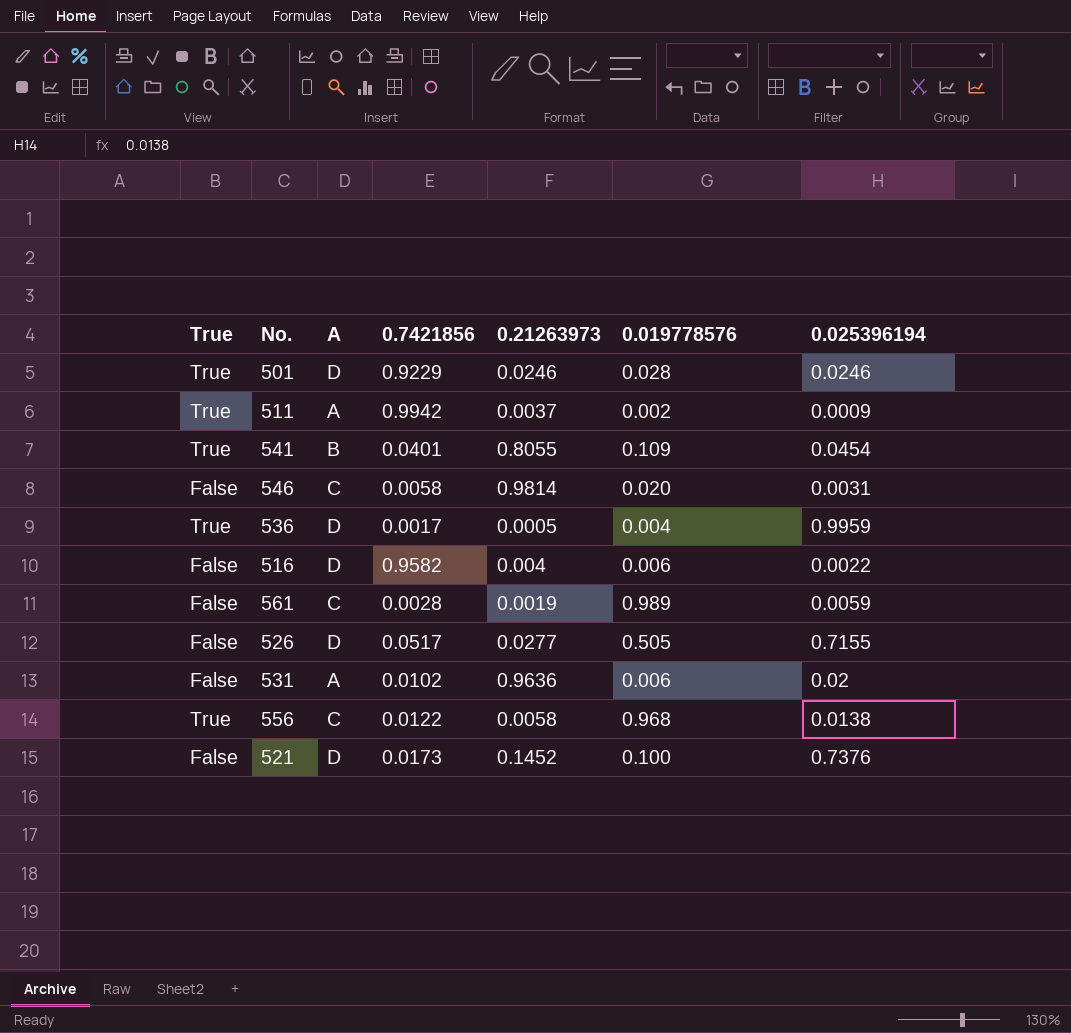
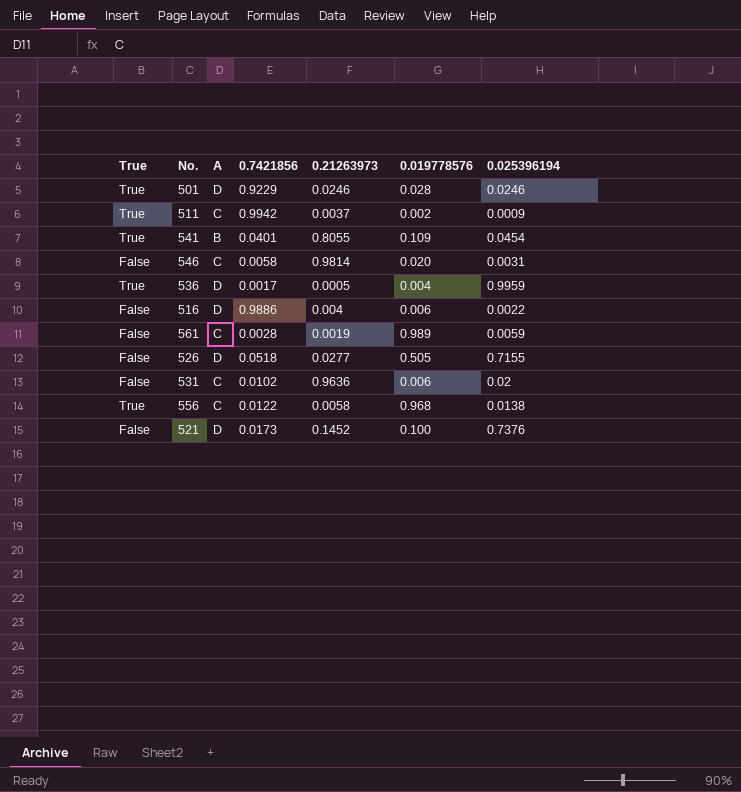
511 | A: A -> C
516 | 0.7421856: 0.9582 -> 0.9886
526 | 0.7421856: 0.0517 -> 0.0518
531 | A: A -> C

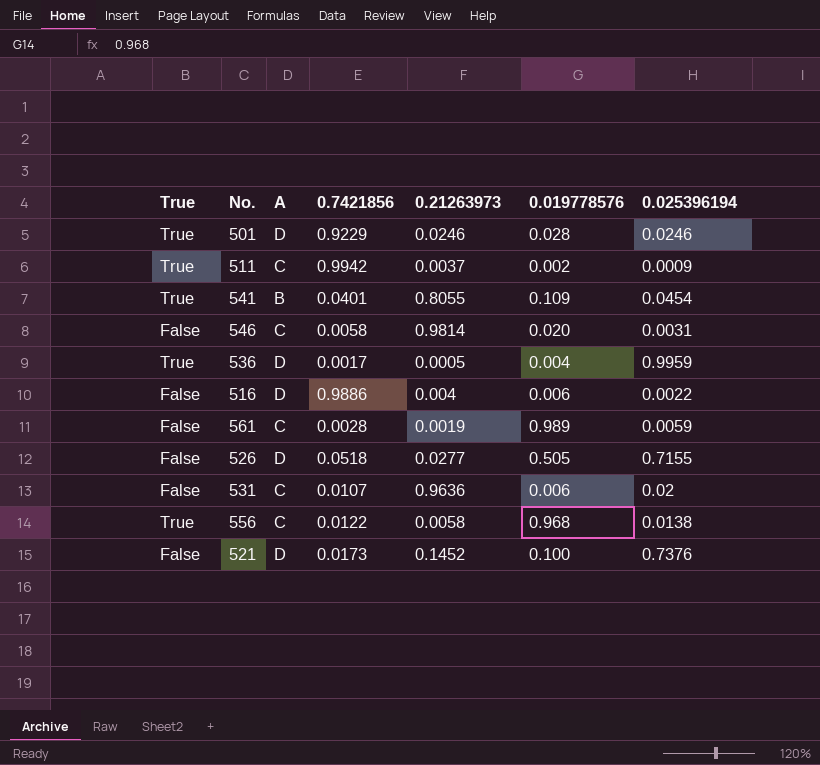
531 | 0.7421856: 0.0102 -> 0.0107

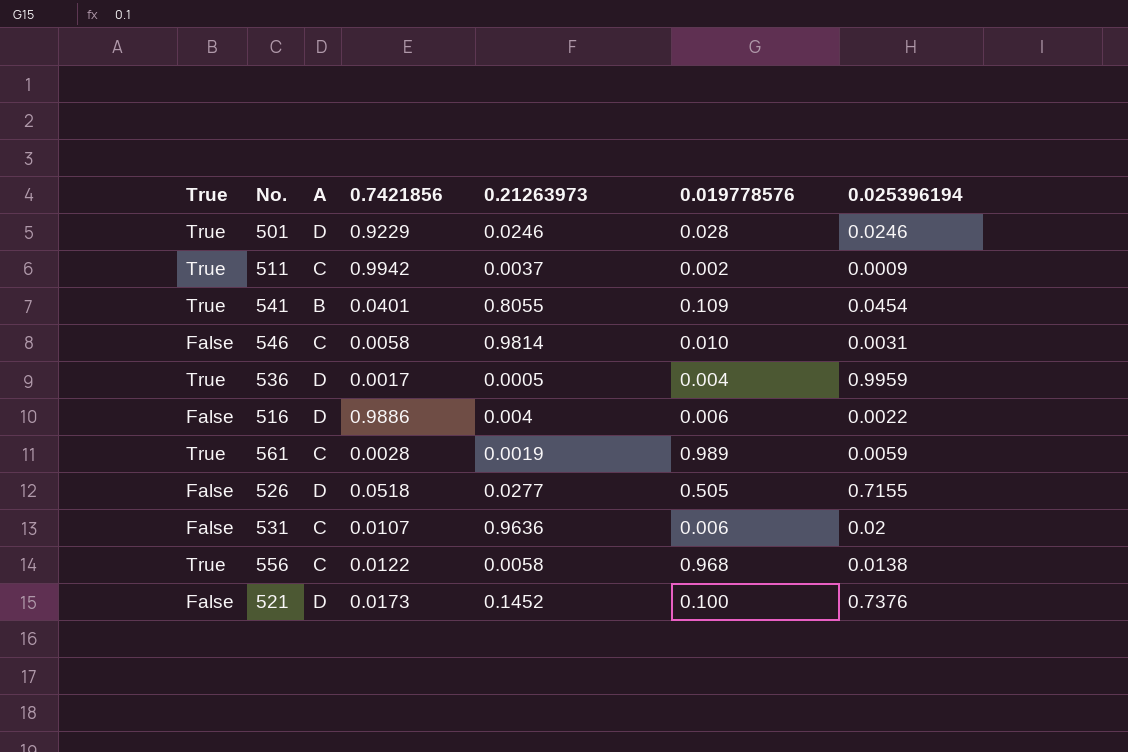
546 | 0.019778576: 0.020 -> 0.010
561 | True: False -> True

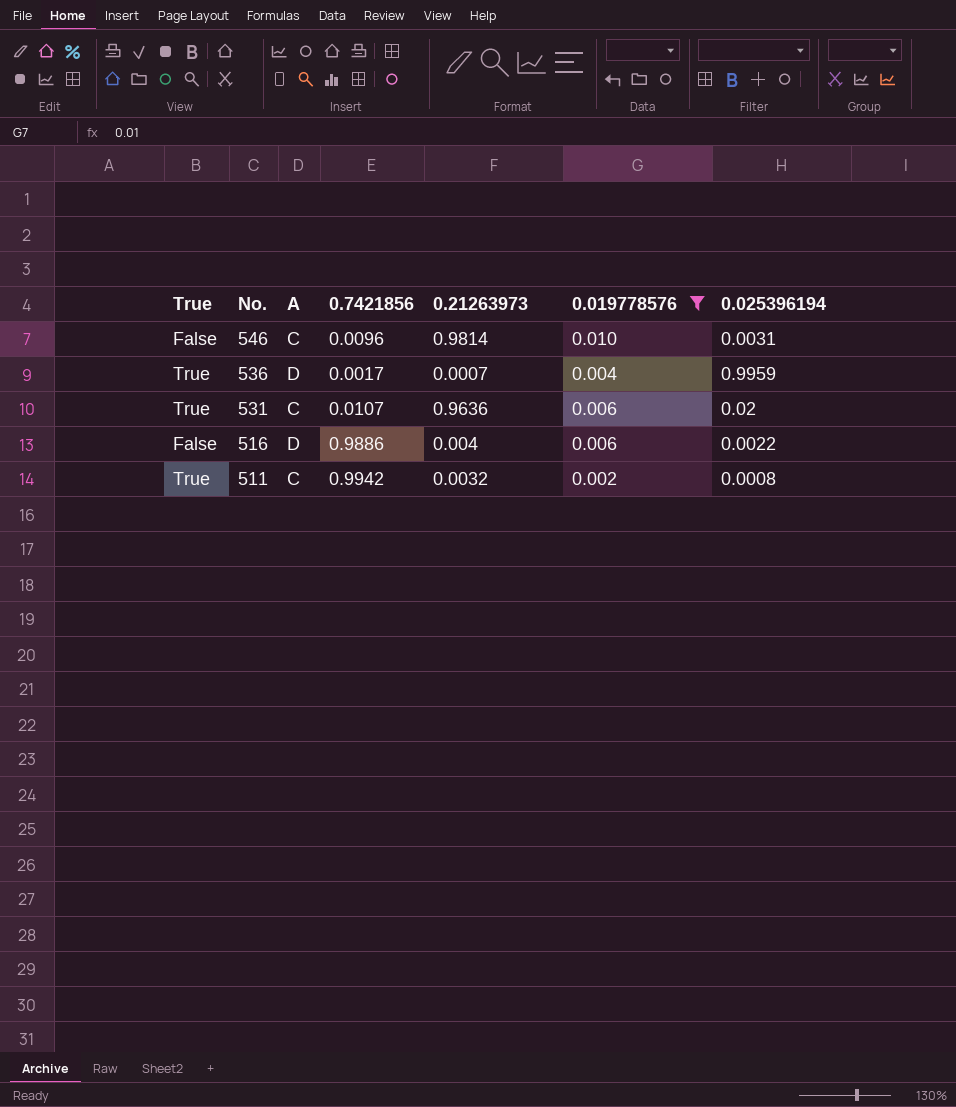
filter: none -> 0.019778576 <= 0.010
row order: none -> No. descending
546 | 0.7421856: 0.0058 -> 0.0096
536 | 0.21263973: 0.0005 -> 0.0007
531 | True: False -> True
511 | 0.21263973: 0.0037 -> 0.0032
511 | 0.025396194: 0.0009 -> 0.0008

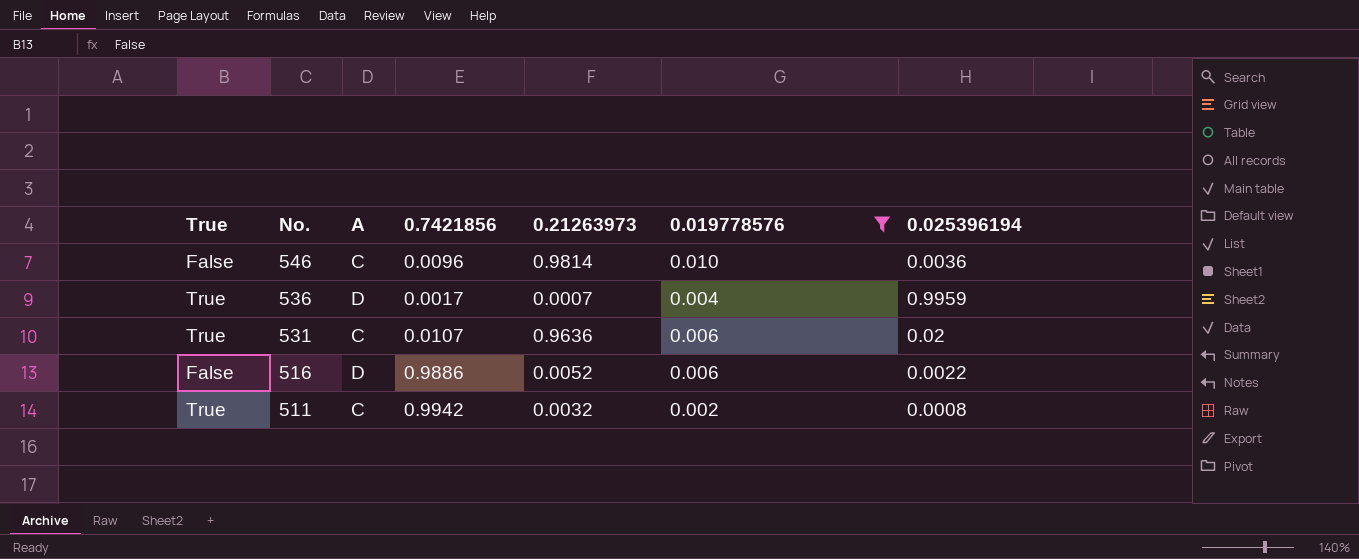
546 | 0.025396194: 0.0031 -> 0.0036
516 | 0.21263973: 0.004 -> 0.0052

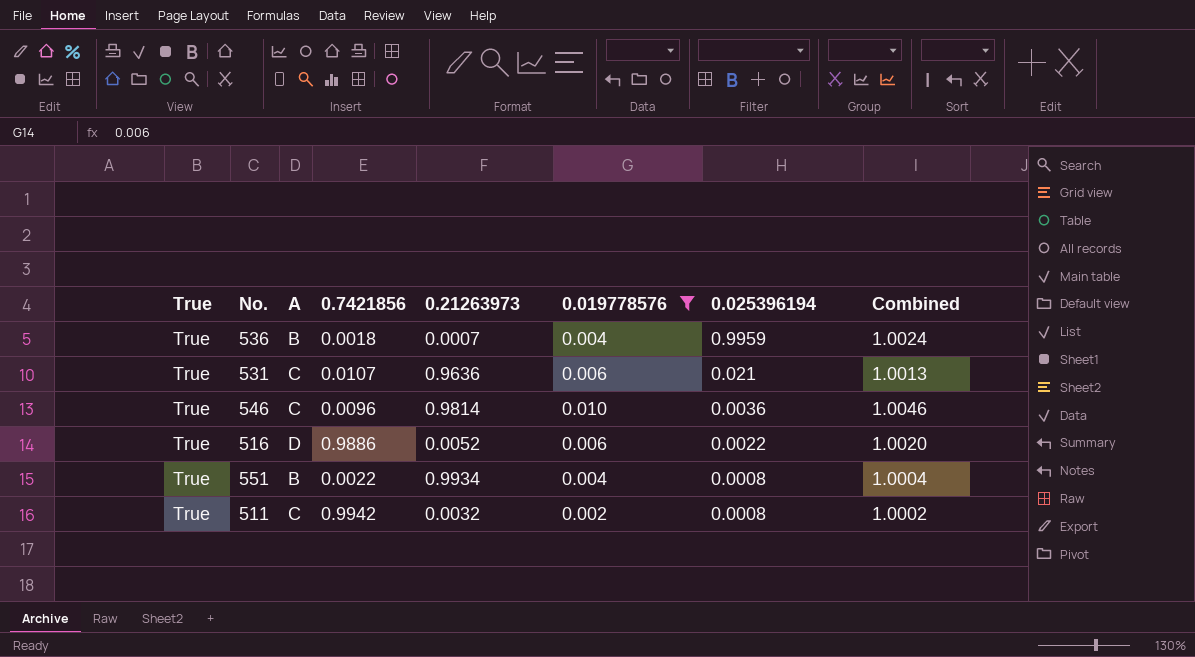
row order: No. descending -> 0.025396194 descending
column Combined | formula: none -> [0.7421856] + [0.21263973] + [0.019778576] + [0.025396194]
536 | A: D -> B
536 | 0.7421856: 0.0017 -> 0.0018
531 | 0.025396194: 0.02 -> 0.021
546 | True: False -> True
516 | True: False -> True
row 551: none -> True | B | 0.0022 | 0.9934 | 0.004 | 0.0008 | 1.0004

